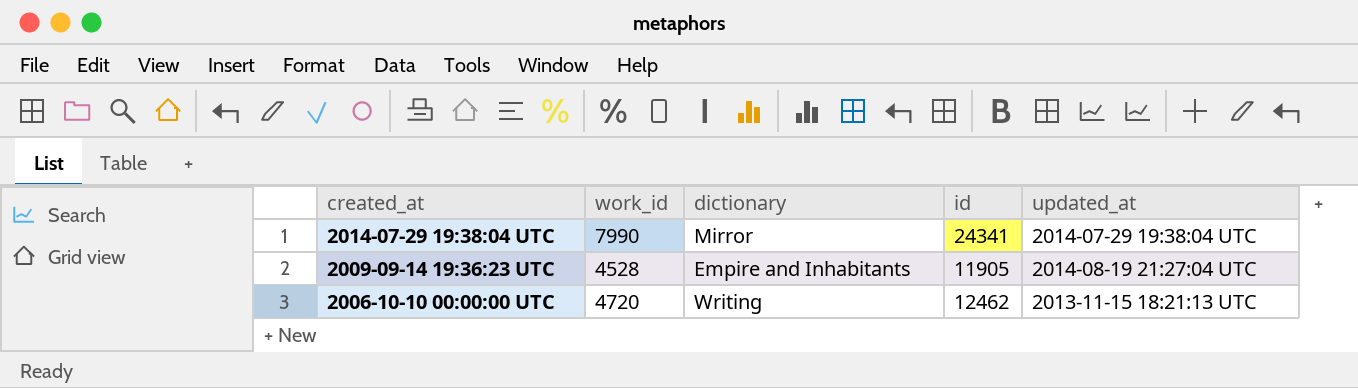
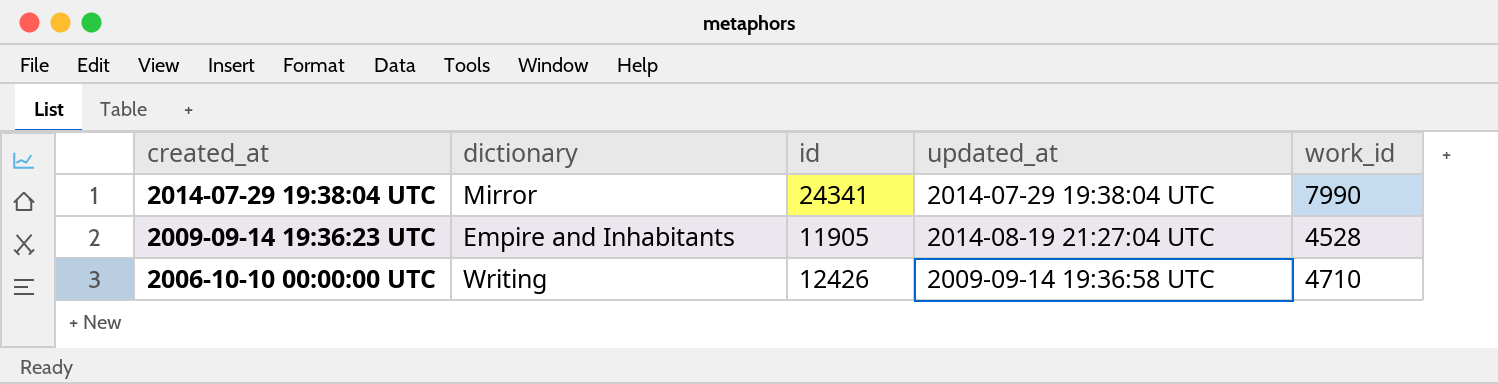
column work_id | position: 2 -> 5
2006-10-10 00:00:00 UTC | id: 12462 -> 12426
2006-10-10 00:00:00 UTC | updated_at: 2013-11-15 18:21:13 UTC -> 2009-09-14 19:36:58 UTC
2006-10-10 00:00:00 UTC | work_id: 4720 -> 4710

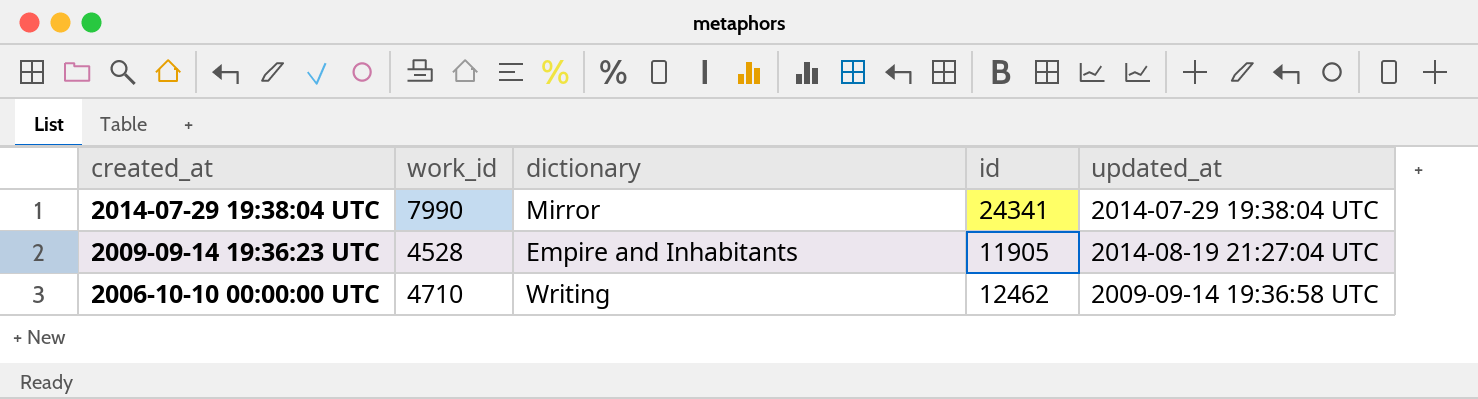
column work_id | position: 5 -> 2
2006-10-10 00:00:00 UTC | id: 12426 -> 12462

